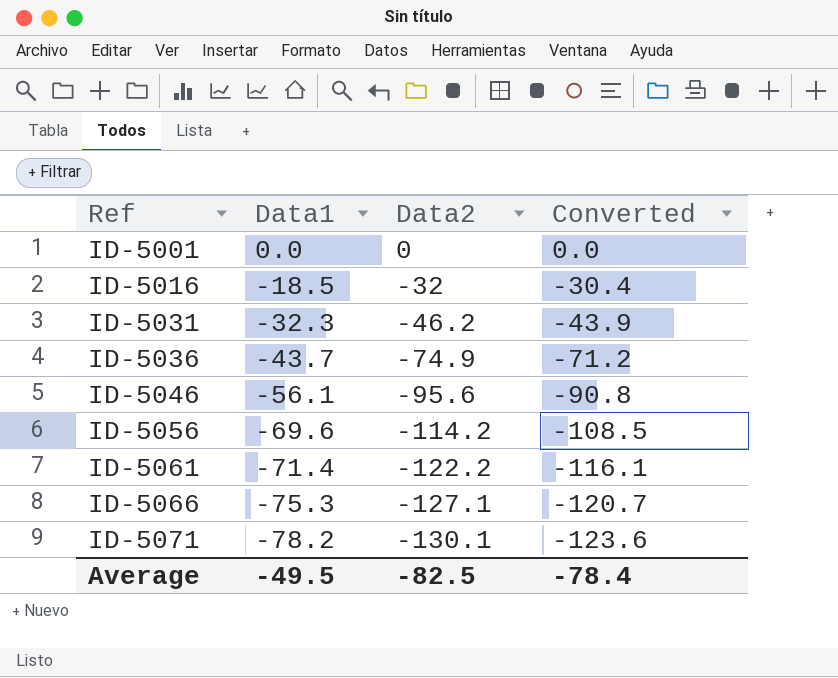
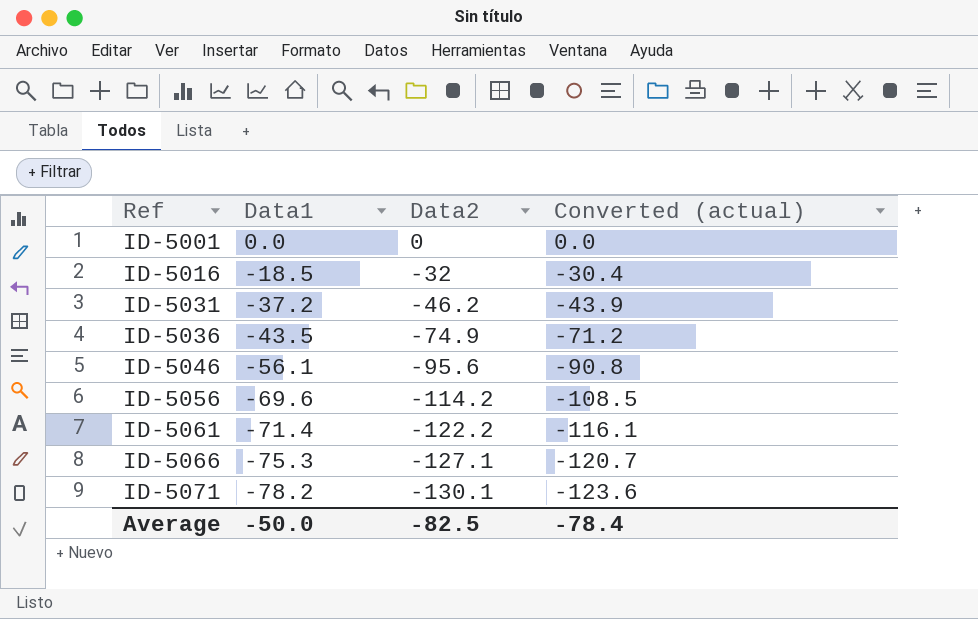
column name: Converted -> Converted (actual)
ID-5031 | Data1: -32.3 -> -37.2
ID-5036 | Data1: -43.7 -> -43.5
Average | Data1: -49.5 -> -50.0

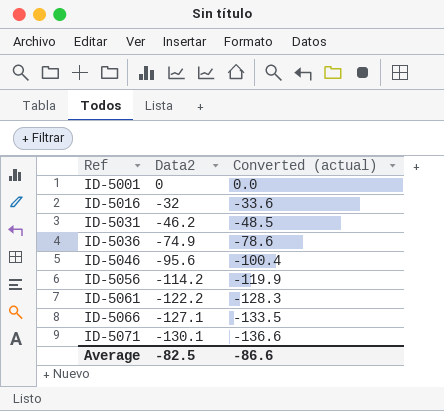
column Data1 | position: 2 -> none
column Converted (actual) | formula: [Data2] * 0.95 -> [Data2] * 1.05
Average | Converted (actual): -78.4 -> -86.6

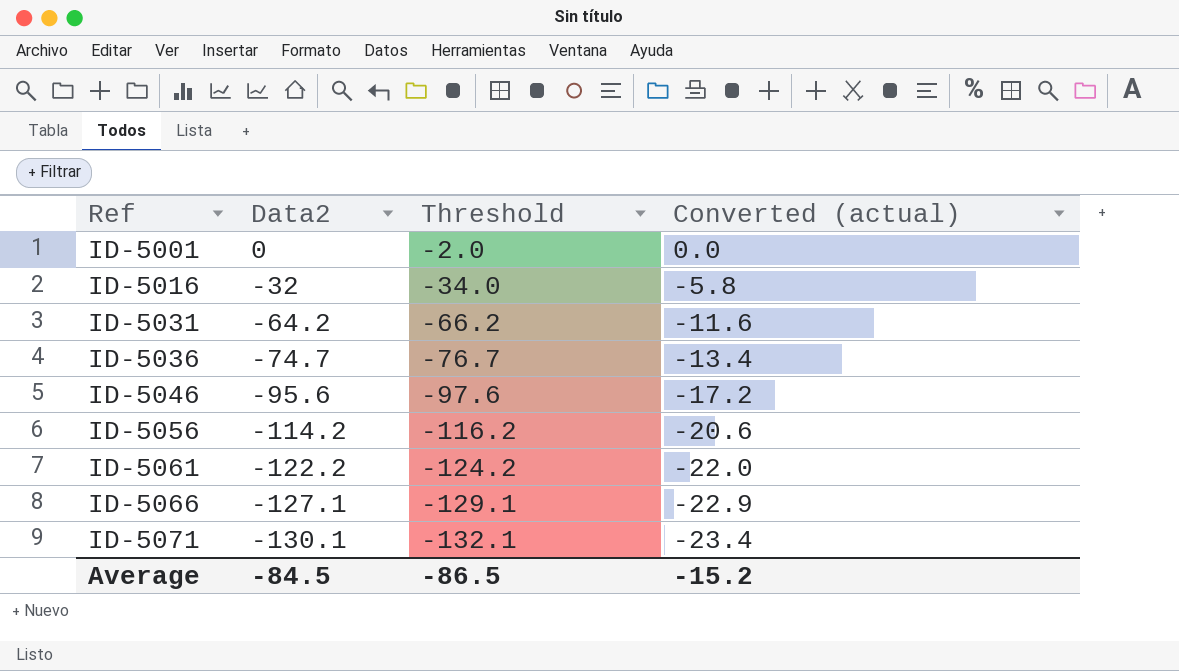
column Threshold | formula: none -> [Data2] - 2
column Converted (actual) | formula: [Data2] * 1.05 -> [Data2] * 0.18
ID-5031 | Data2: -46.2 -> -64.2
ID-5036 | Data2: -74.9 -> -74.7
Average | Data2: -82.5 -> -84.5
Average | Converted (actual): -86.6 -> -15.2

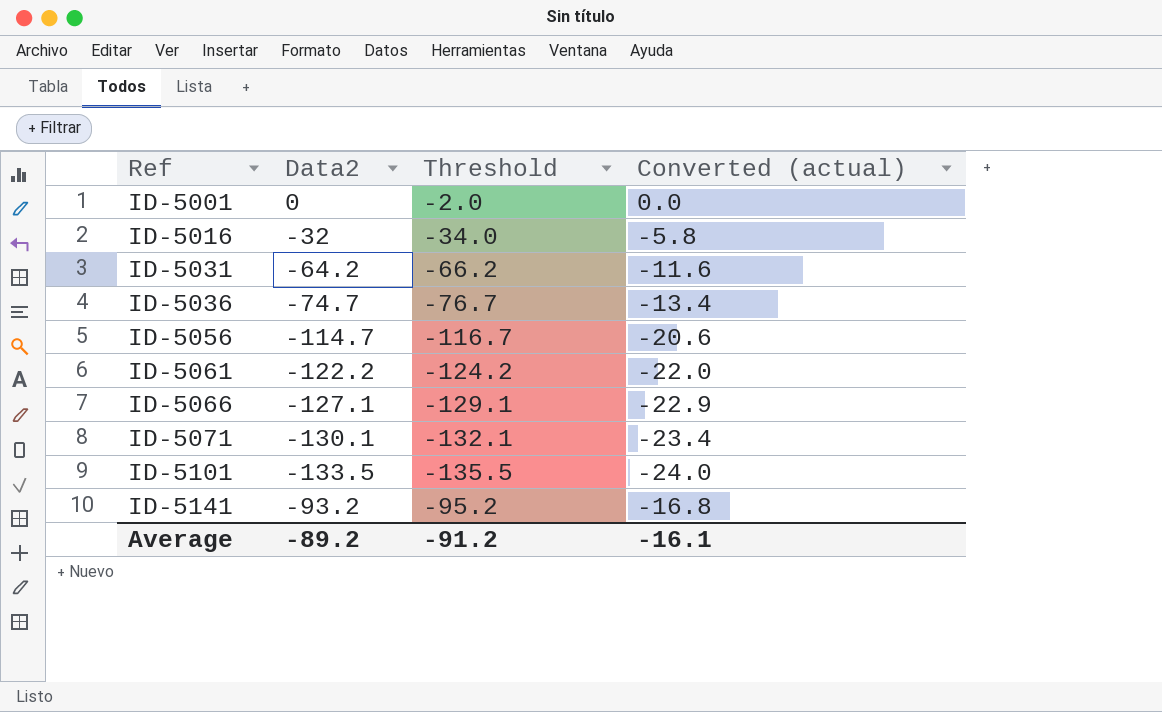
row ID-5046: -95.6 | -97.6 | -17.2 -> none
ID-5056 | Data2: -114.2 -> -114.7
ID-5056 | Threshold: -116.2 -> -116.7
row ID-5101: none -> -133.5 | -135.5 | -24.0
row ID-5141: none -> -93.2 | -95.2 | -16.8
Average | Data2: -84.5 -> -89.2
Average | Threshold: -86.5 -> -91.2
Average | Converted (actual): -15.2 -> -16.1

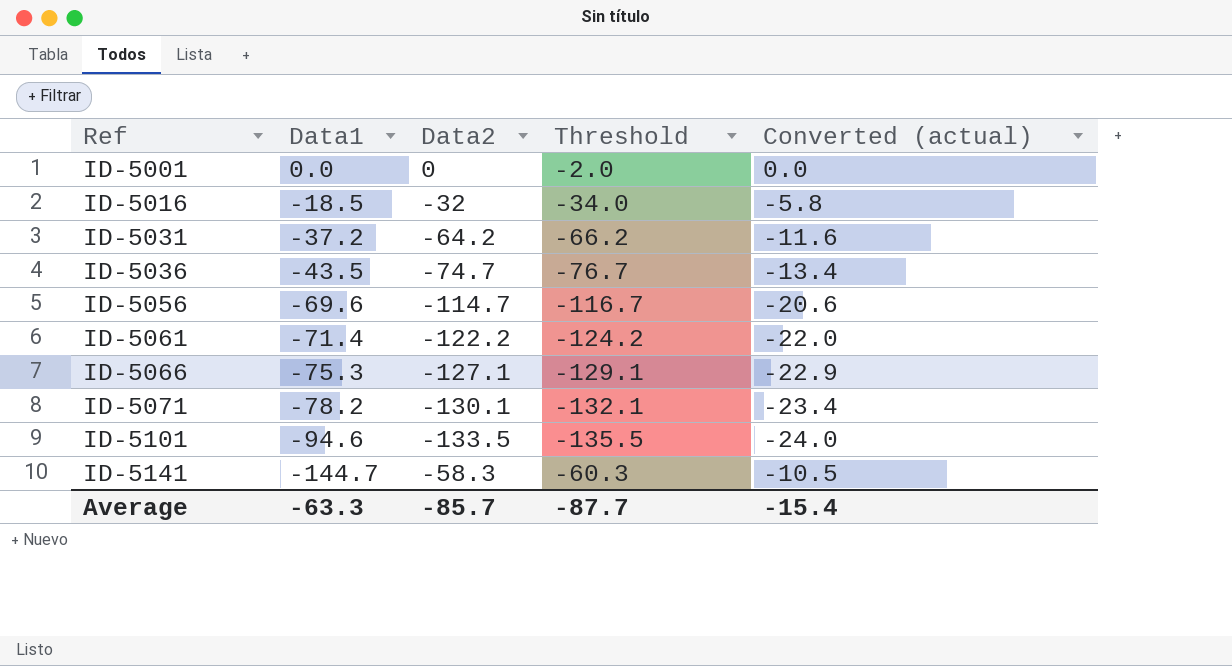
column Data1 | position: none -> 2
ID-5141 | Data2: -93.2 -> -58.3
ID-5141 | Threshold: -95.2 -> -60.3
ID-5141 | Converted (actual): -16.8 -> -10.5
Average | Data2: -89.2 -> -85.7
Average | Threshold: -91.2 -> -87.7
Average | Converted (actual): -16.1 -> -15.4

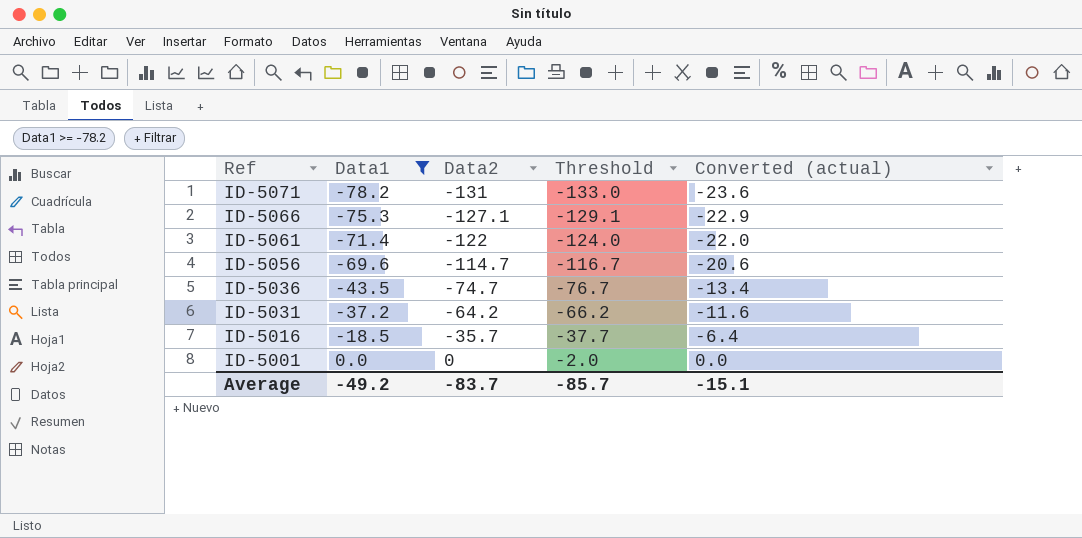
filter: none -> Data1 >= -78.2
row order: Ref ascending -> Ref descending
ID-5071 | Data2: -130.1 -> -131
ID-5071 | Threshold: -132.1 -> -133.0
ID-5071 | Converted (actual): -23.4 -> -23.6
ID-5061 | Data2: -122.2 -> -122
ID-5061 | Threshold: -124.2 -> -124.0
ID-5016 | Data2: -32 -> -35.7
ID-5016 | Threshold: -34.0 -> -37.7
ID-5016 | Converted (actual): -5.8 -> -6.4
Average | Data1: -63.3 -> -49.2
Average | Data2: -85.7 -> -83.7
Average | Threshold: -87.7 -> -85.7
Average | Converted (actual): -15.4 -> -15.1

